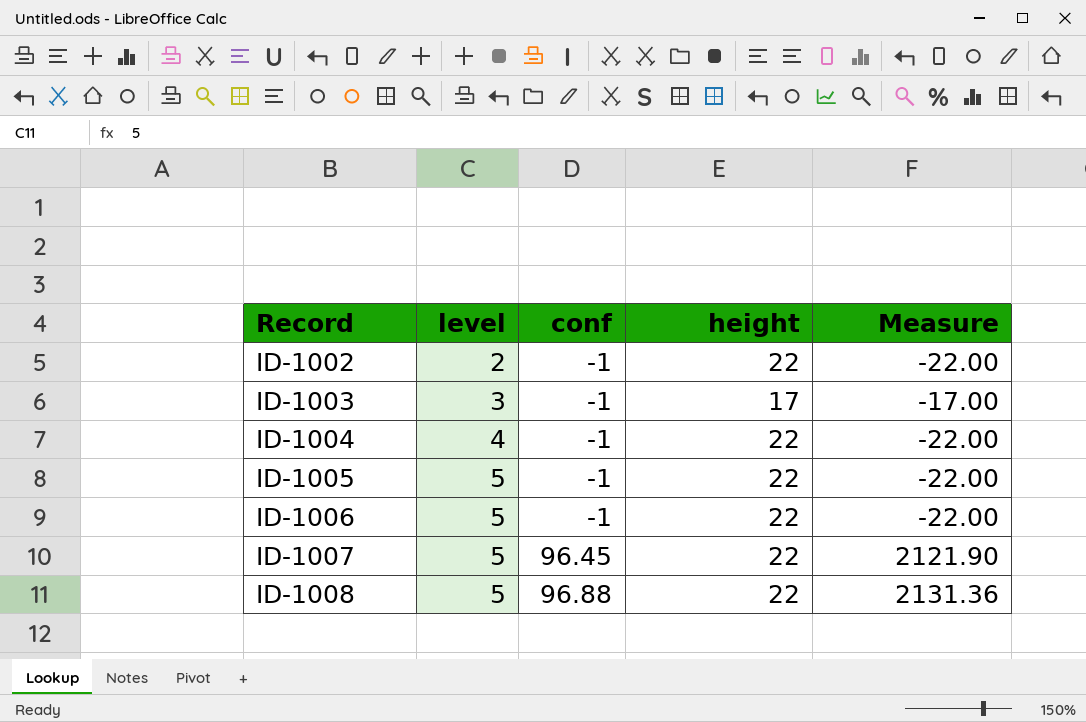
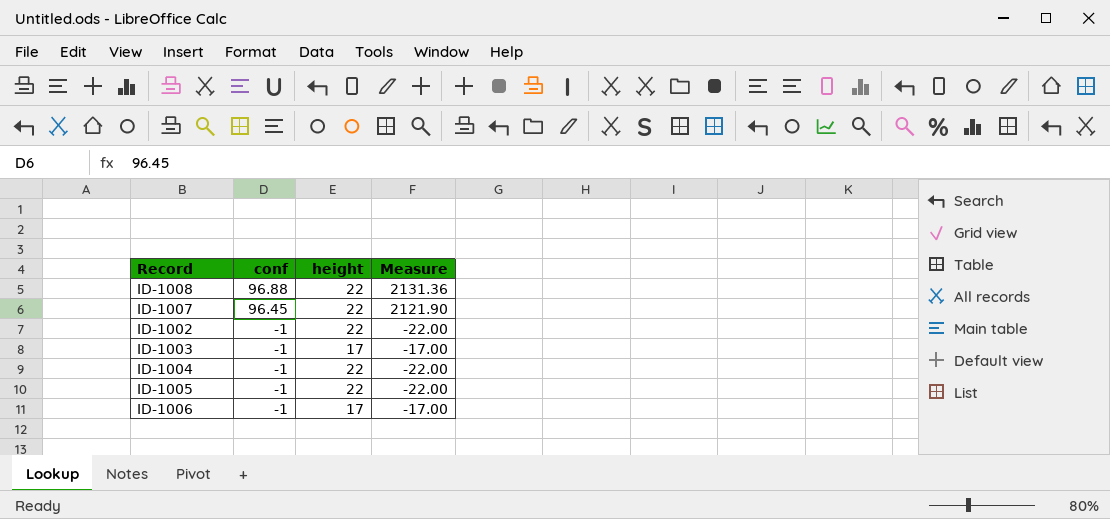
row order: Record ascending -> conf descending
column level | position: 2 -> none
ID-1006 | height: 22 -> 17
ID-1006 | Measure: -22.00 -> -17.00

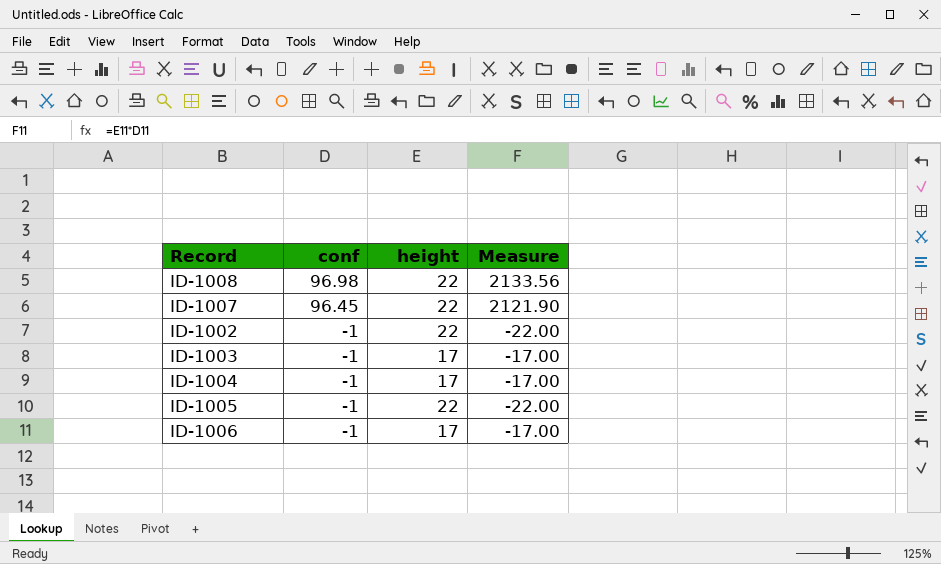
ID-1008 | conf: 96.88 -> 96.98
ID-1008 | Measure: 2131.36 -> 2133.56
ID-1004 | height: 22 -> 17
ID-1004 | Measure: -22.00 -> -17.00

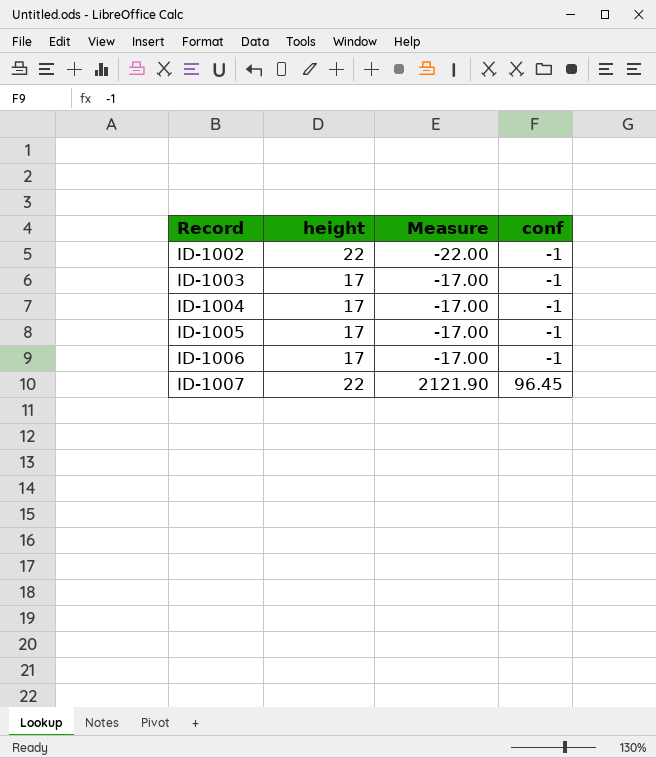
row order: conf descending -> Record ascending
column conf | position: 2 -> 4
row ID-1008: 96.98 | 22 | 2133.56 -> none
ID-1005 | height: 22 -> 17
ID-1005 | Measure: -22.00 -> -17.00

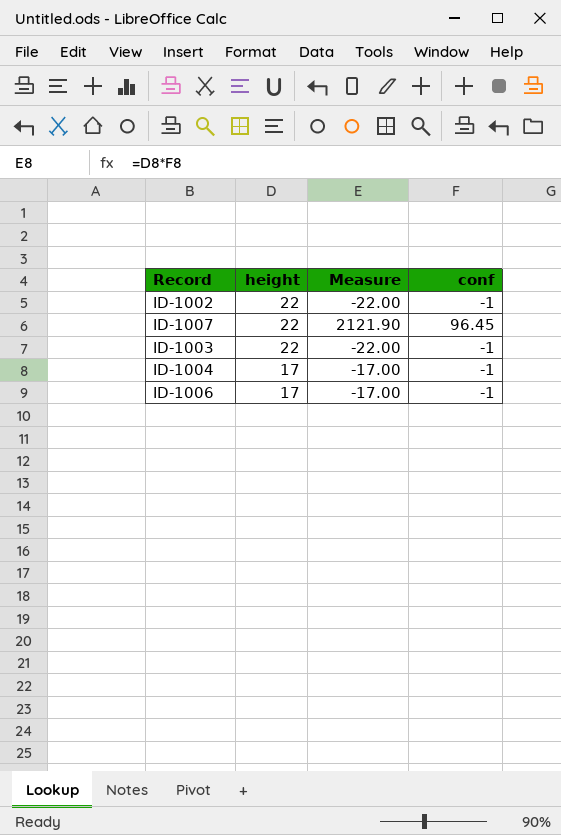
row order: Record ascending -> height descending
row ID-1005: 17 | -17.00 | -1 -> none
ID-1003 | height: 17 -> 22
ID-1003 | Measure: -17.00 -> -22.00

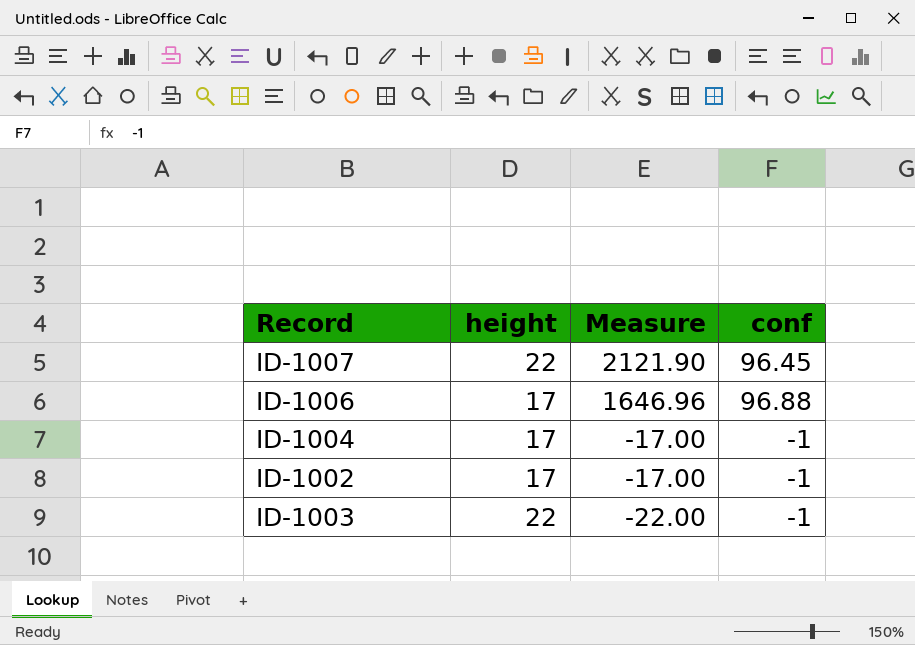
row order: height descending -> Measure descending
ID-1006 | Measure: -17.00 -> 1646.96
ID-1006 | conf: -1 -> 96.88
ID-1002 | height: 22 -> 17
ID-1002 | Measure: -22.00 -> -17.00

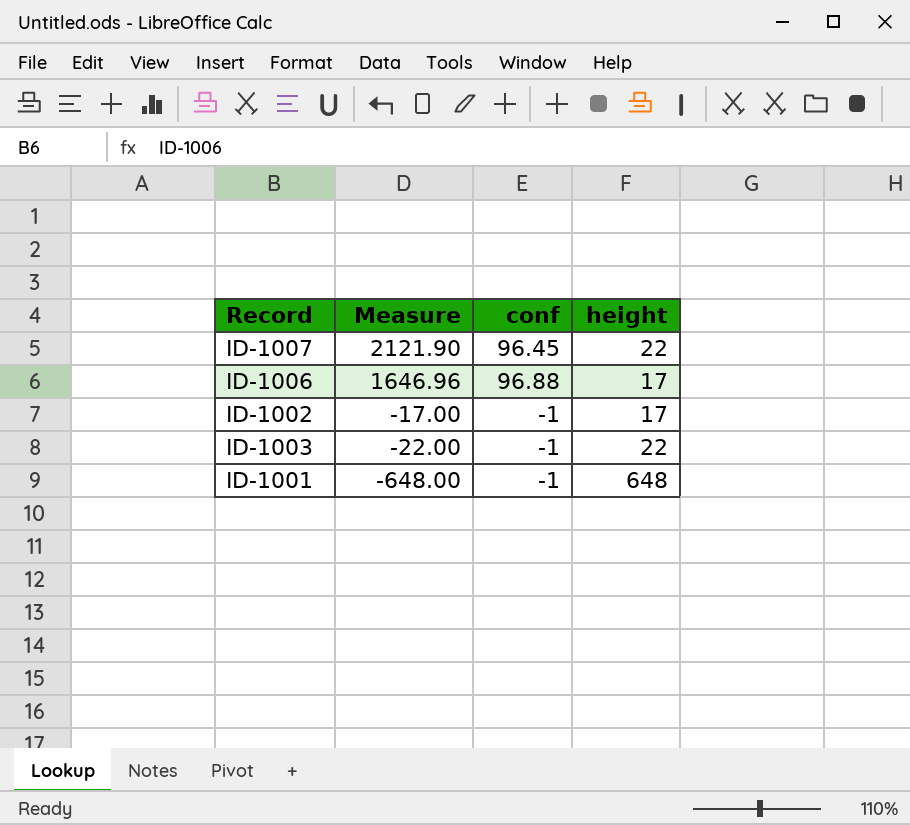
column height | position: 2 -> 4
row ID-1004: 17 | -17.00 | -1 -> none
row ID-1001: none -> -648.00 | -1 | 648

